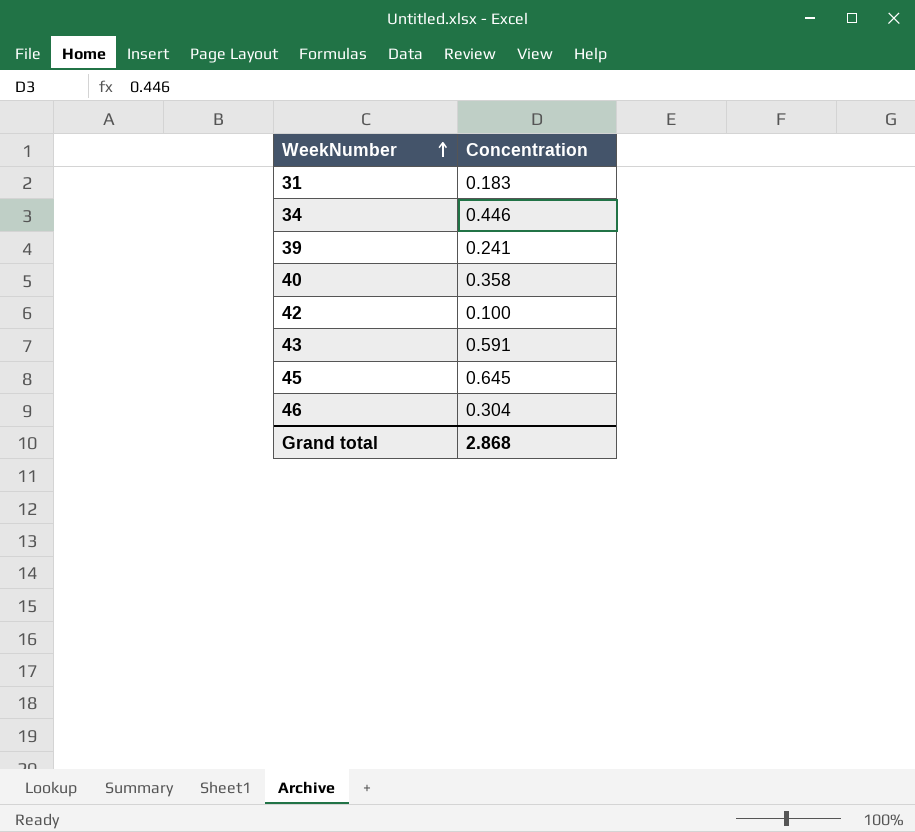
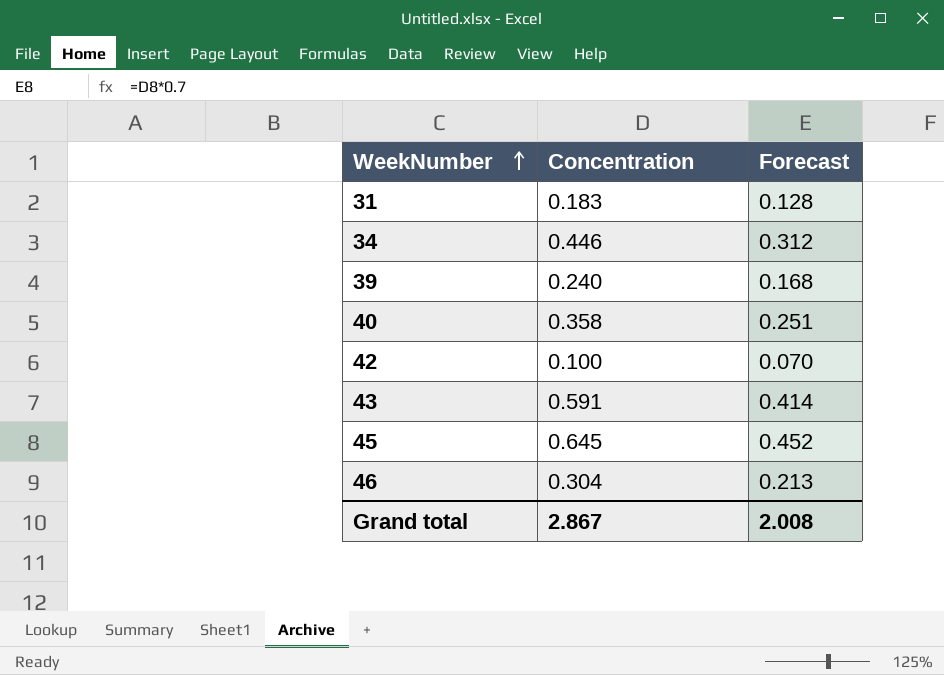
column Forecast | formula: none -> [Concentration] * 0.7
39 | Concentration: 0.241 -> 0.240
Grand total | Concentration: 2.868 -> 2.867

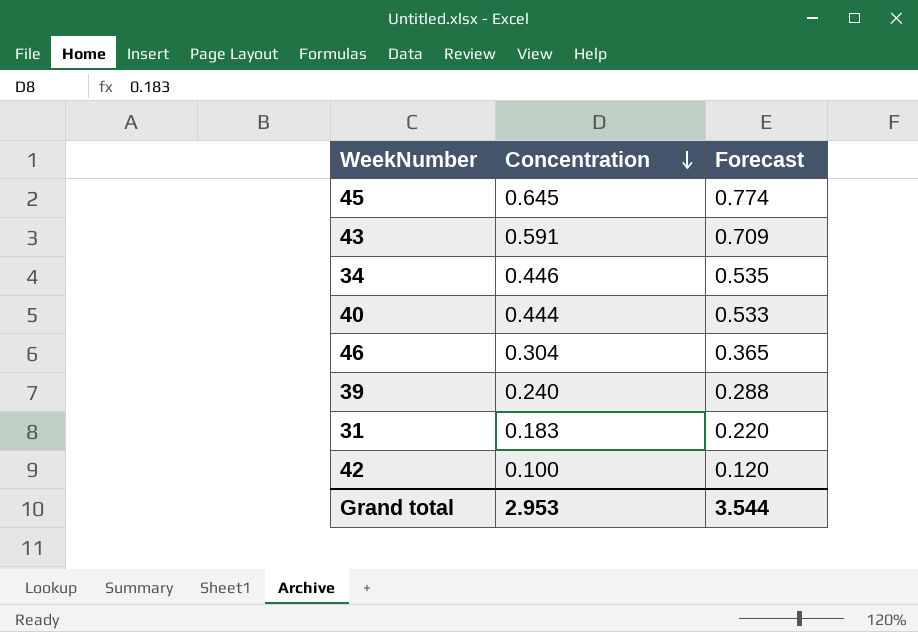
row order: WeekNumber ascending -> Concentration descending
column Forecast | formula: [Concentration] * 0.7 -> [Concentration] * 1.2
40 | Concentration: 0.358 -> 0.444
Grand total | Concentration: 2.867 -> 2.953
Grand total | Forecast: 2.008 -> 3.544

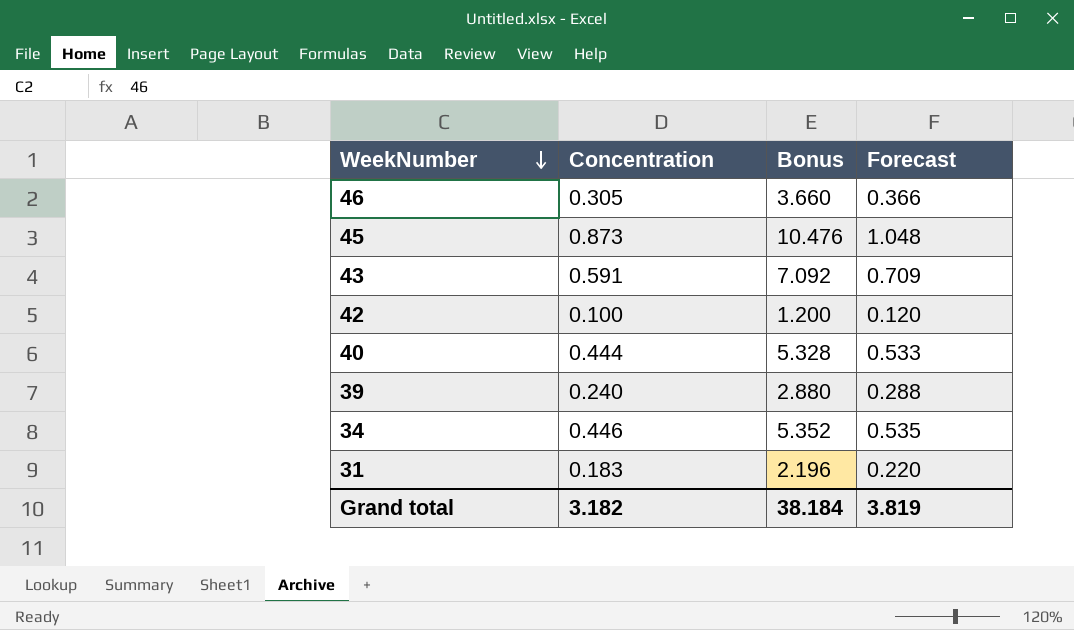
row order: Concentration descending -> WeekNumber descending
column Bonus | formula: none -> [Concentration] * 12
46 | Concentration: 0.304 -> 0.305
46 | Forecast: 0.365 -> 0.366
45 | Concentration: 0.645 -> 0.873
45 | Forecast: 0.774 -> 1.048
Grand total | Concentration: 2.953 -> 3.182
Grand total | Forecast: 3.544 -> 3.819

